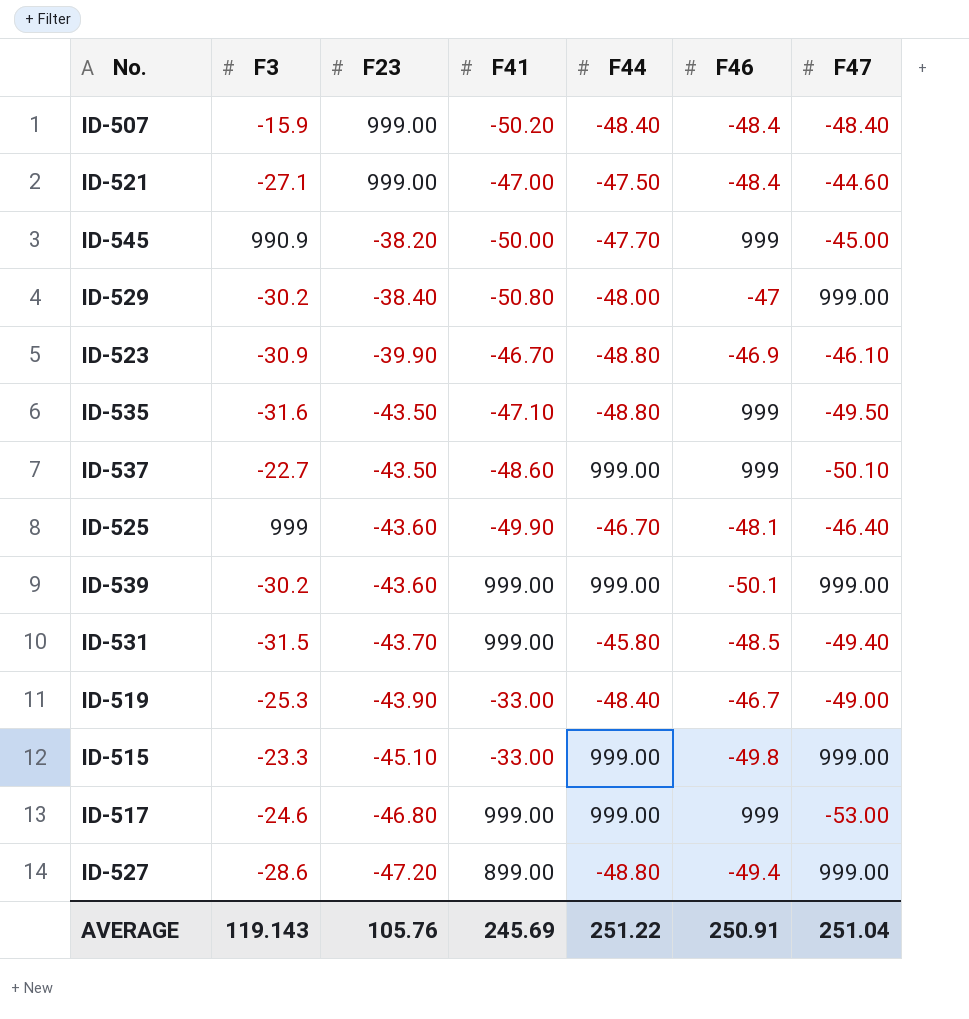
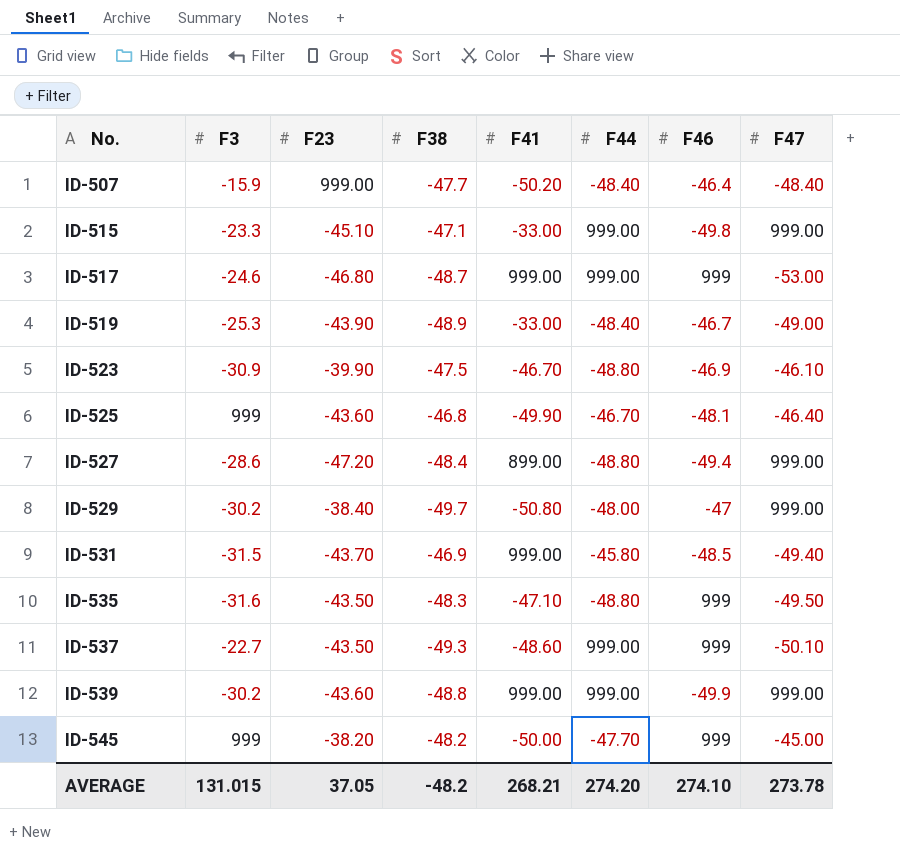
row order: F23 descending -> No. ascending
column F38 | position: none -> 4
row ID-521: -27.1 | 999.00 | -47.00 | -47.50 | -48.4 | -44.60 -> none
ID-507 | F46: -48.4 -> -46.4
ID-539 | F46: -50.1 -> -49.9
ID-545 | F3: 990.9 -> 999
AVERAGE | F3: 119.143 -> 131.015
AVERAGE | F23: 105.76 -> 37.05
AVERAGE | F41: 245.69 -> 268.21
AVERAGE | F44: 251.22 -> 274.20
AVERAGE | F46: 250.91 -> 274.10
AVERAGE | F47: 251.04 -> 273.78

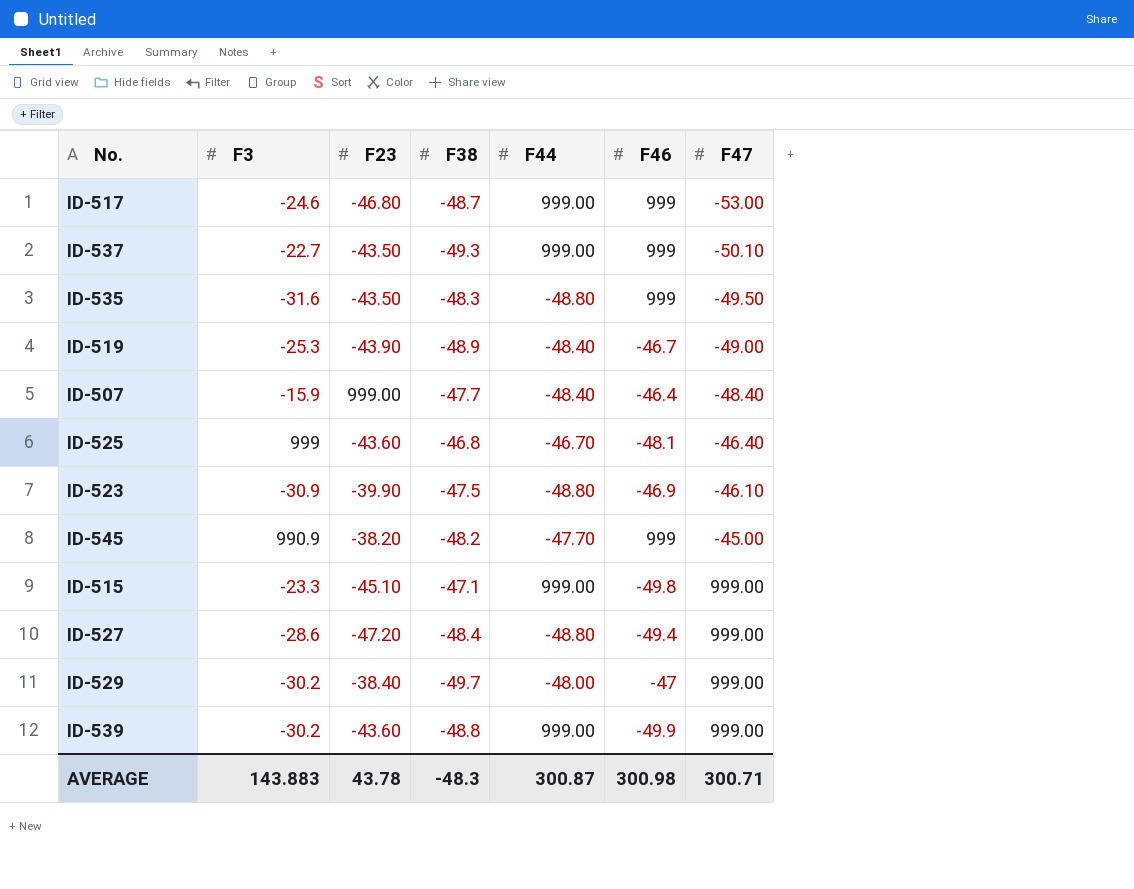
row order: No. ascending -> F47 ascending
column F41 | position: 5 -> none
row ID-531: -31.5 | -43.70 | -46.9 | 999.00 | -45.80 | -48.5 | -49.40 -> none
ID-545 | F3: 999 -> 990.9
AVERAGE | F3: 131.015 -> 143.883
AVERAGE | F23: 37.05 -> 43.78
AVERAGE | F38: -48.2 -> -48.3
AVERAGE | F44: 274.20 -> 300.87
AVERAGE | F46: 274.10 -> 300.98
AVERAGE | F47: 273.78 -> 300.71

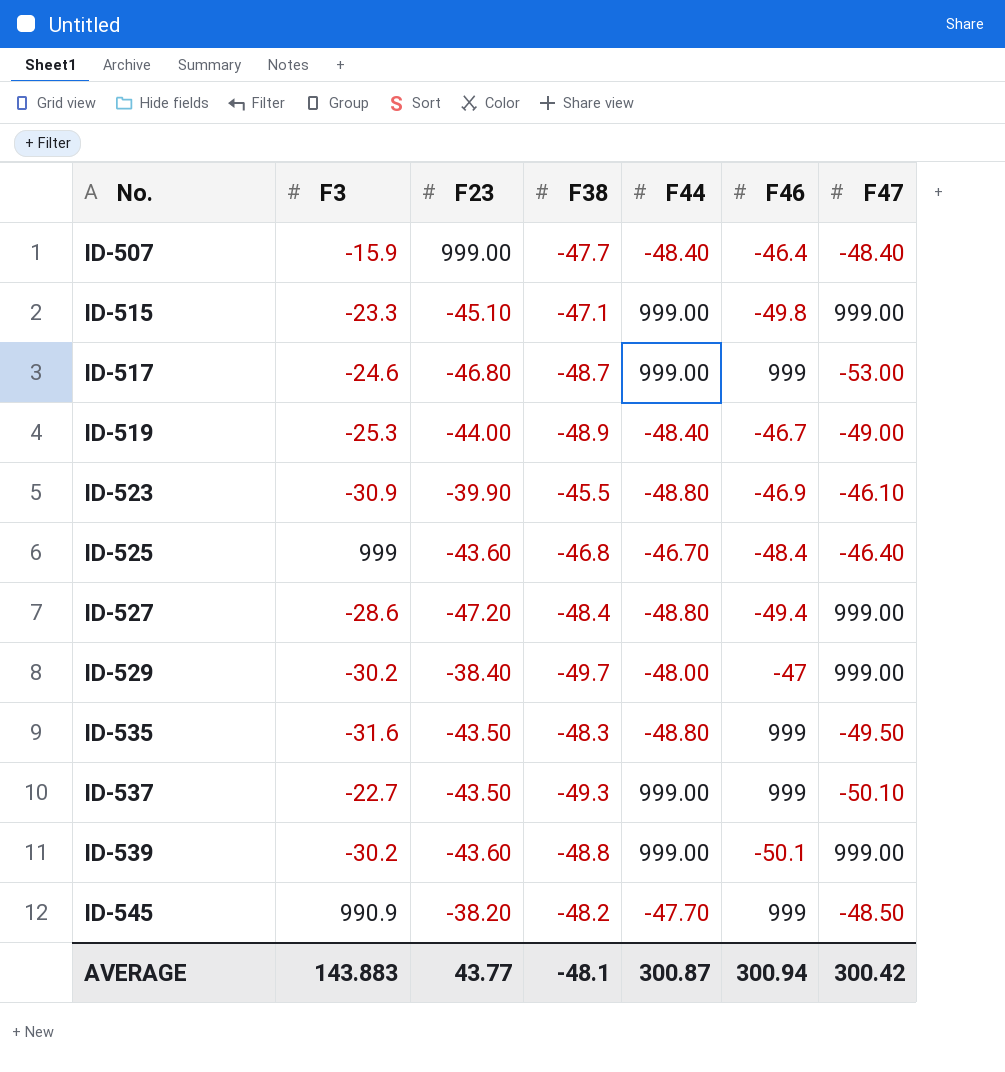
row order: F47 ascending -> No. ascending
ID-519 | F23: -43.90 -> -44.00
ID-523 | F38: -47.5 -> -45.5
ID-525 | F46: -48.1 -> -48.4
ID-539 | F46: -49.9 -> -50.1
ID-545 | F47: -45.00 -> -48.50
AVERAGE | F23: 43.78 -> 43.77
AVERAGE | F38: -48.3 -> -48.1
AVERAGE | F46: 300.98 -> 300.94
AVERAGE | F47: 300.71 -> 300.42

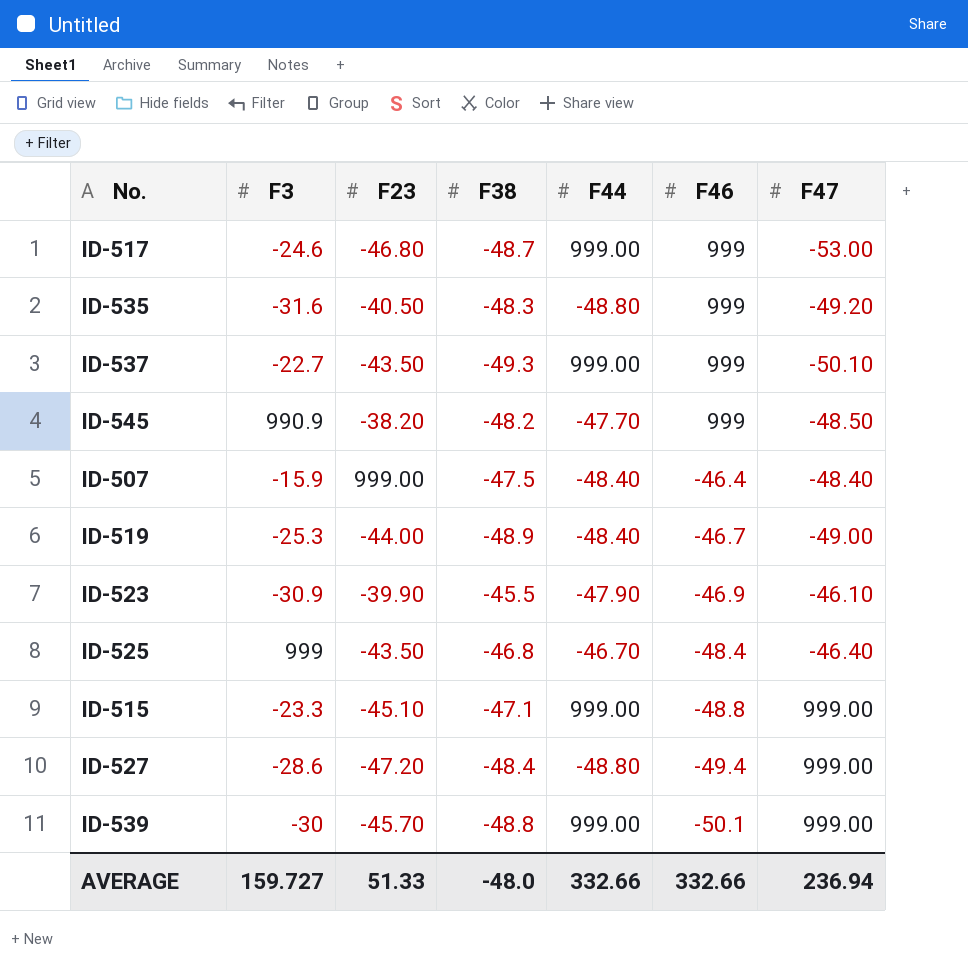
row order: No. ascending -> F46 descending
row ID-529: -30.2 | -38.40 | -49.7 | -48.00 | -47 | 999.00 -> none
ID-535 | F23: -43.50 -> -40.50
ID-535 | F47: -49.50 -> -49.20
ID-507 | F38: -47.7 -> -47.5
ID-523 | F44: -48.80 -> -47.90
ID-525 | F23: -43.60 -> -43.50
ID-515 | F46: -49.8 -> -48.8
ID-539 | F3: -30.2 -> -30
ID-539 | F23: -43.60 -> -45.70
AVERAGE | F3: 143.883 -> 159.727
AVERAGE | F23: 43.77 -> 51.33
AVERAGE | F38: -48.1 -> -48.0
AVERAGE | F44: 300.87 -> 332.66
AVERAGE | F46: 300.94 -> 332.66
AVERAGE | F47: 300.42 -> 236.94

